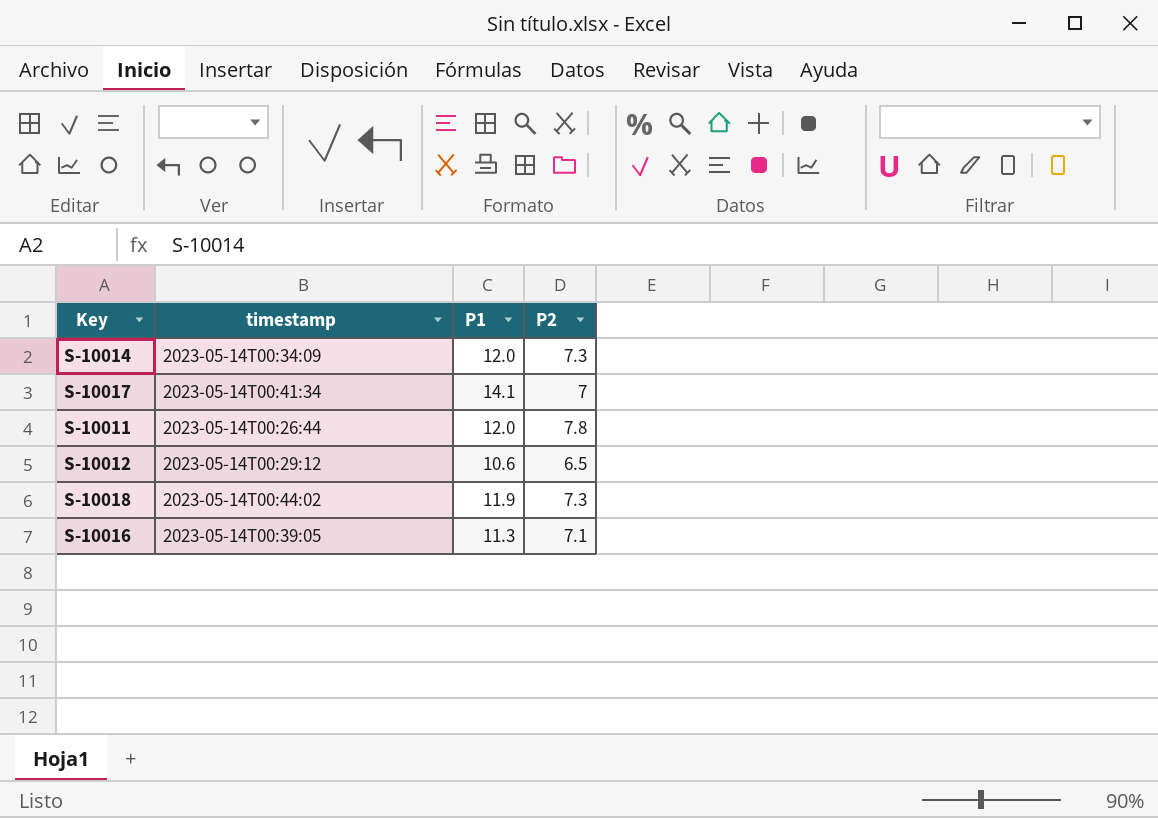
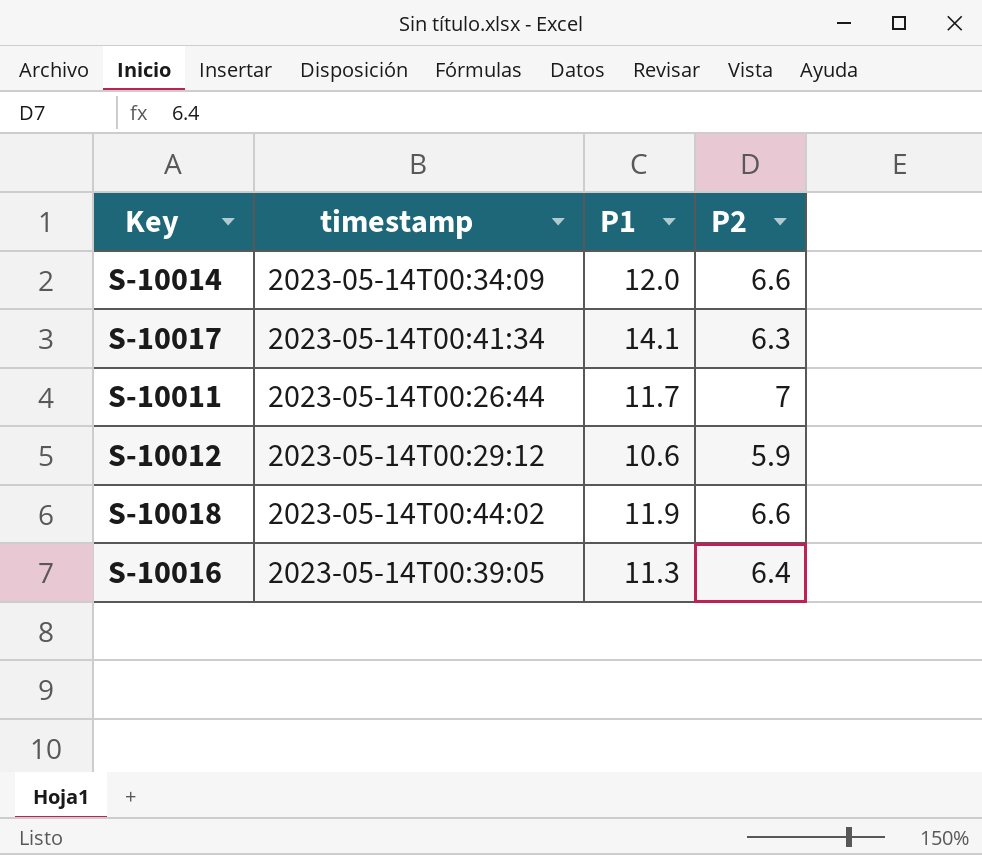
S-10014 | P2: 7.3 -> 6.6
S-10017 | P2: 7 -> 6.3
S-10011 | P1: 12.0 -> 11.7
S-10011 | P2: 7.8 -> 7
S-10012 | P2: 6.5 -> 5.9
S-10018 | P2: 7.3 -> 6.6
S-10016 | P2: 7.1 -> 6.4

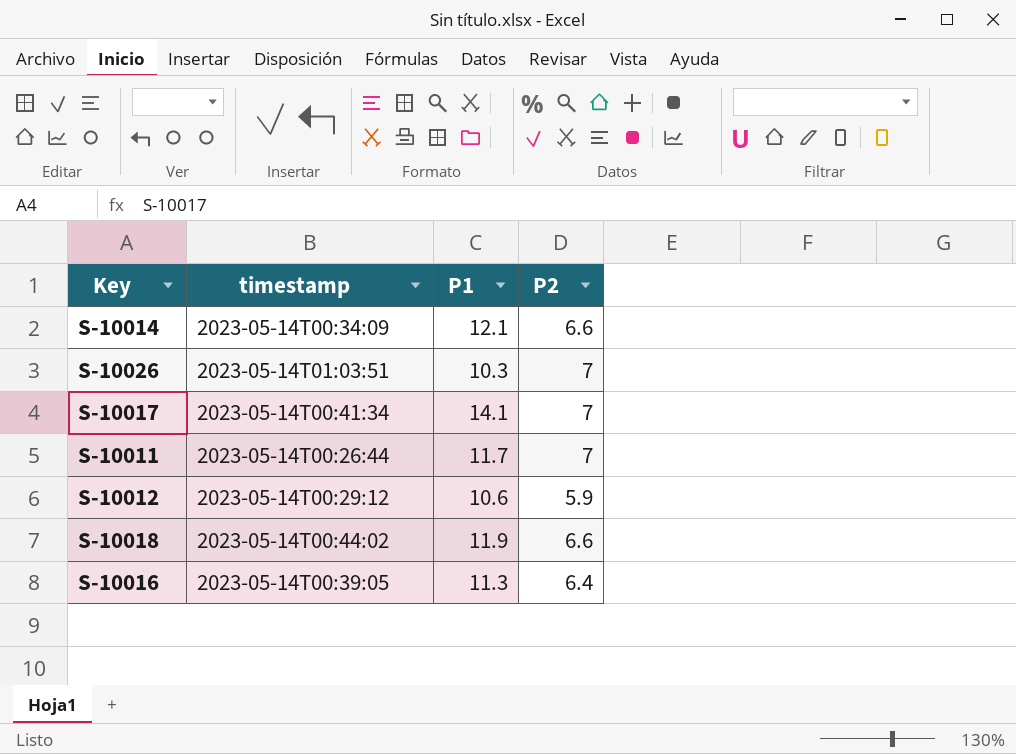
S-10014 | P1: 12.0 -> 12.1
row S-10026: none -> 2023-05-14T01:03:51 | 10.3 | 7
S-10017 | P2: 6.3 -> 7

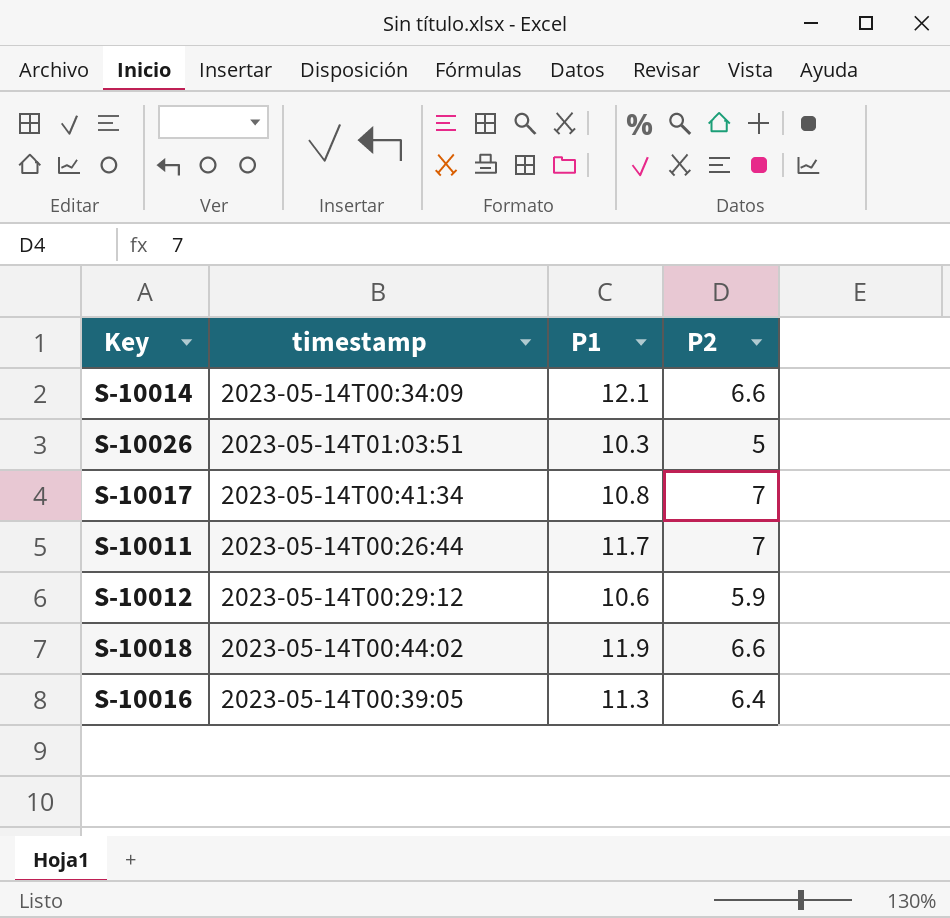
S-10026 | P2: 7 -> 5
S-10017 | P1: 14.1 -> 10.8

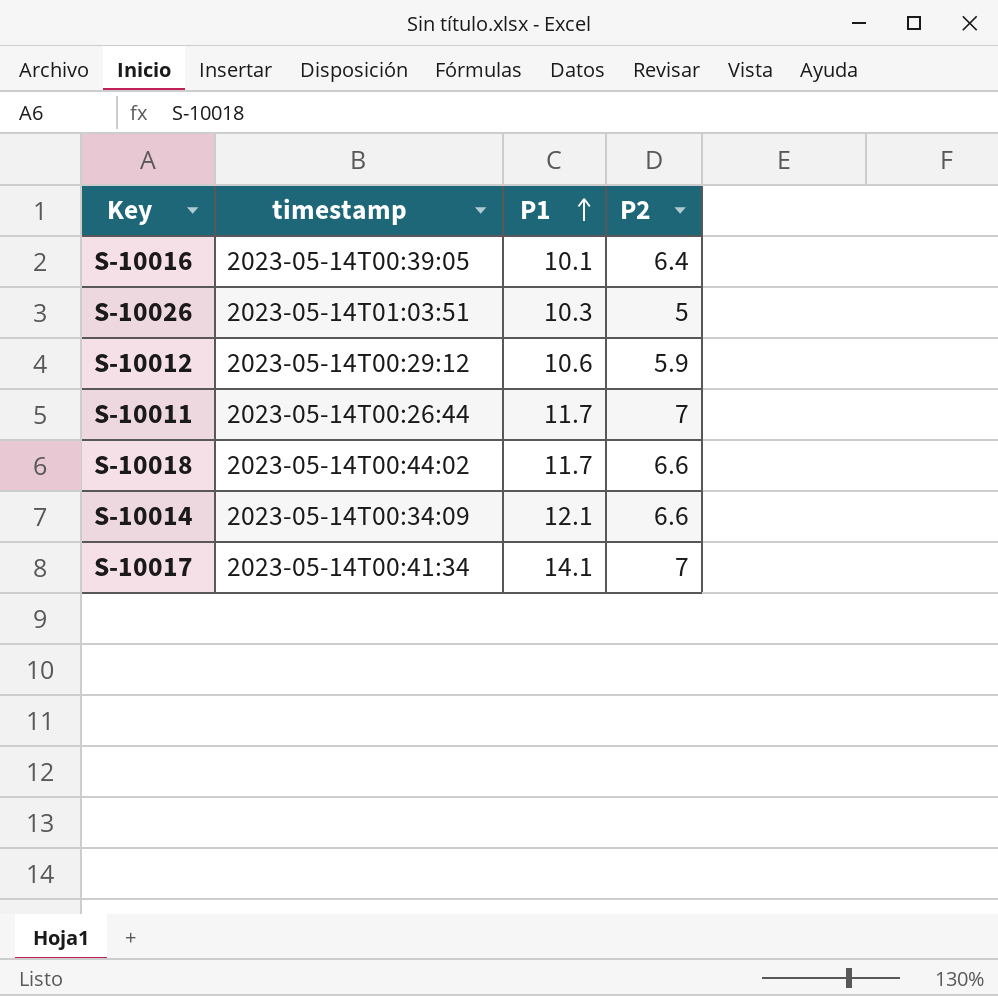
row order: none -> P1 ascending
S-10016 | P1: 11.3 -> 10.1
S-10018 | P1: 11.9 -> 11.7
S-10017 | P1: 10.8 -> 14.1

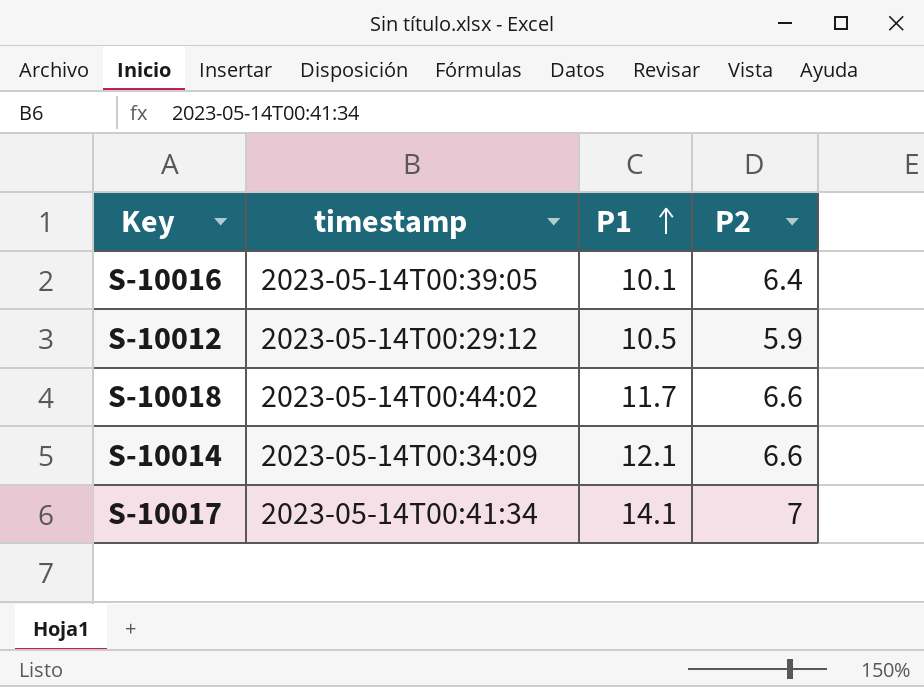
row S-10026: 2023-05-14T01:03:51 | 10.3 | 5 -> none
row S-10011: 2023-05-14T00:26:44 | 11.7 | 7 -> none
S-10012 | P1: 10.6 -> 10.5

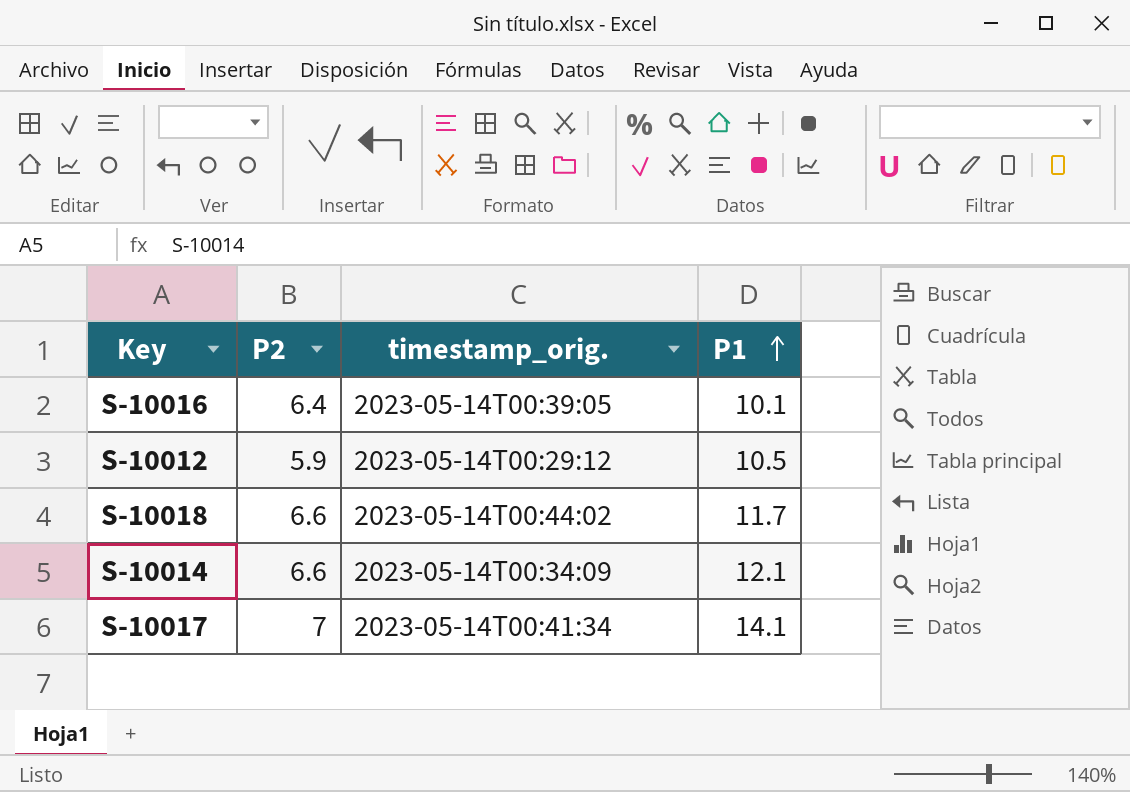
column P2 | position: 4 -> 2
column name: timestamp -> timestamp_orig.

